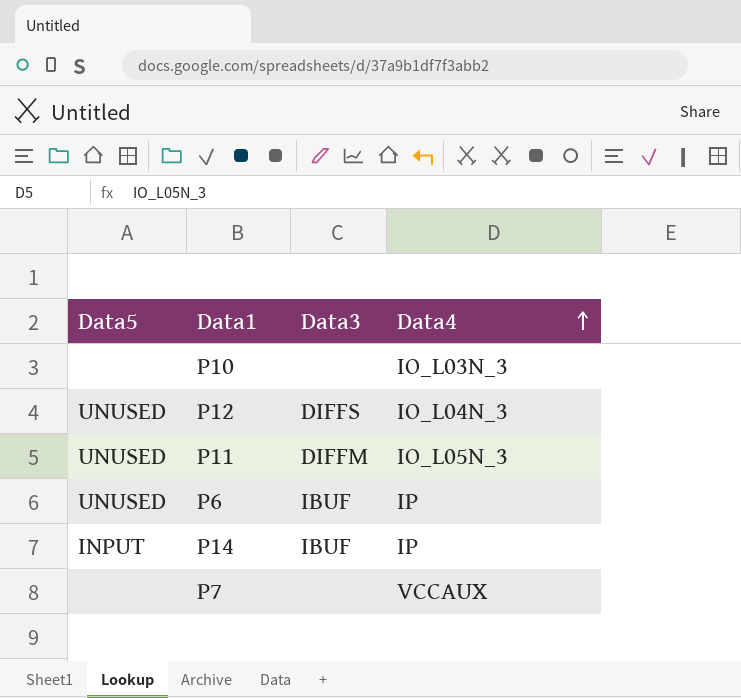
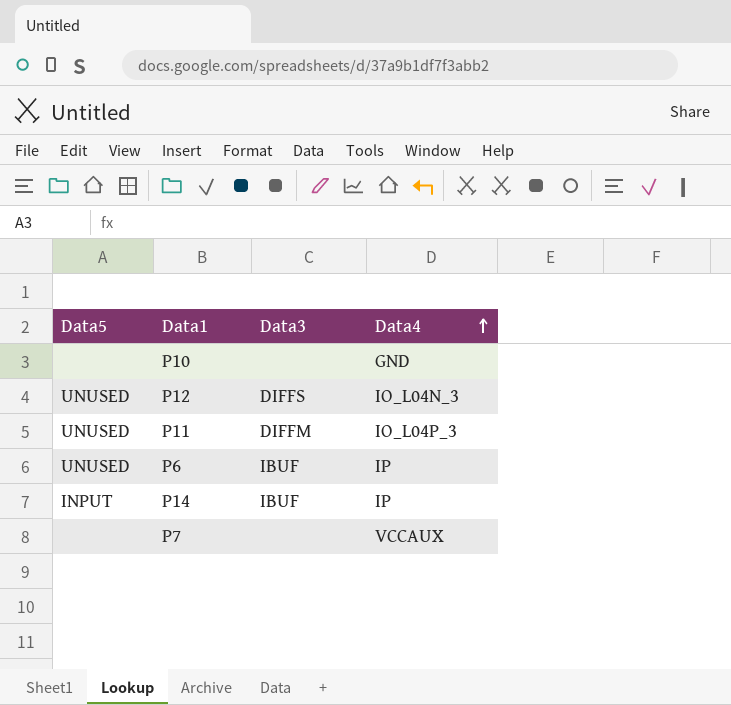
P10 | Data4: IO_L03N_3 -> GND
P11 | Data4: IO_L05N_3 -> IO_L04P_3

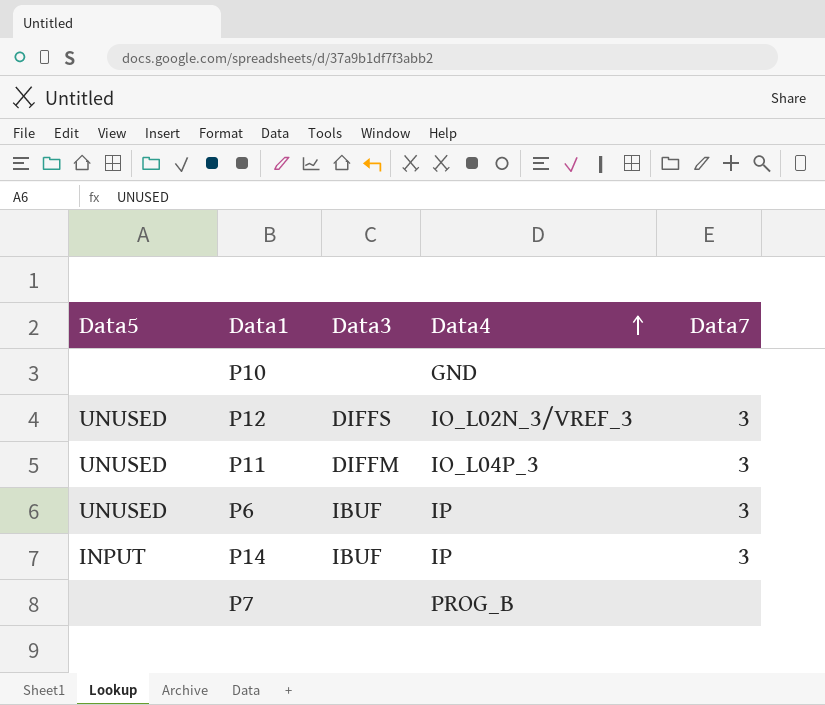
column Data7 | position: none -> 5
P12 | Data4: IO_L04N_3 -> IO_L02N_3/VREF_3
P7 | Data4: VCCAUX -> PROG_B

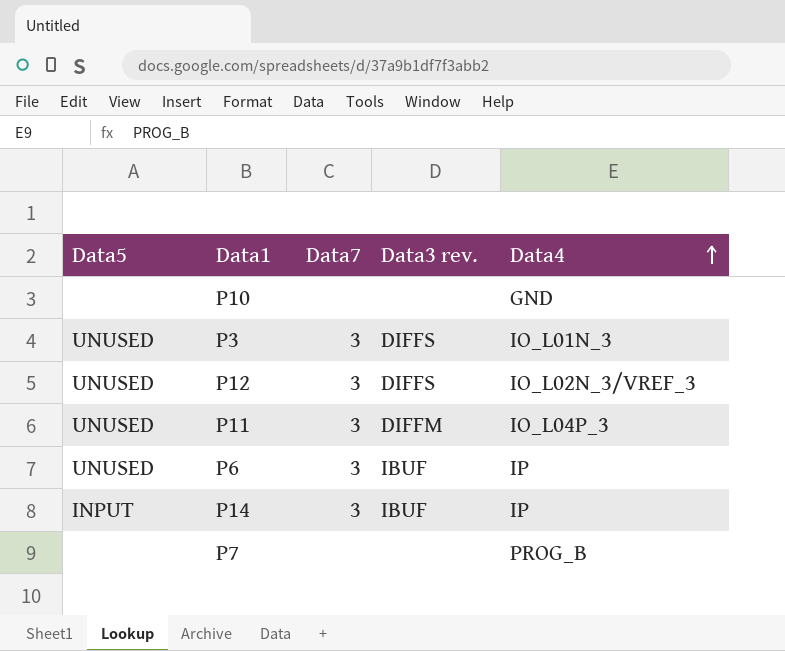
column Data7 | position: 5 -> 3
column name: Data3 -> Data3 rev.
row P3: none -> UNUSED | 3 | DIFFS | IO_L01N_3

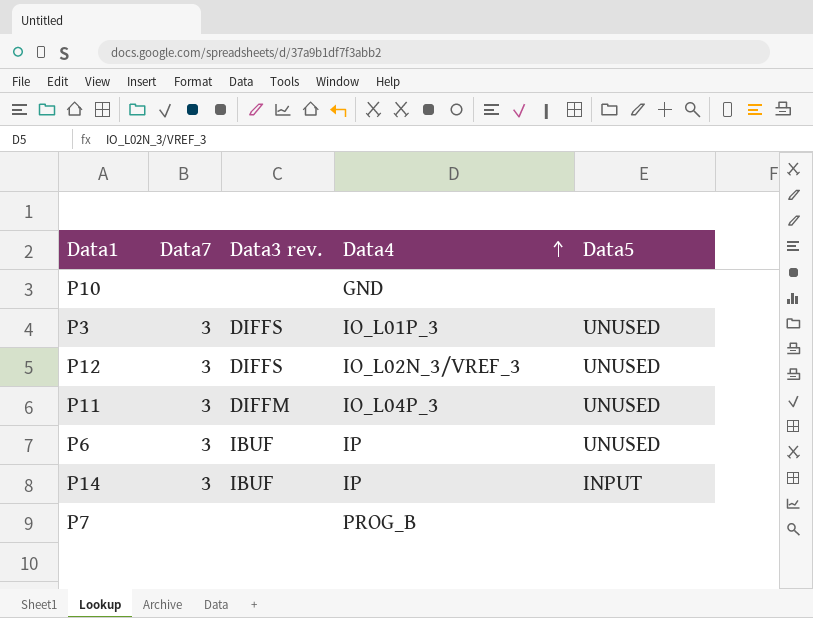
column Data5 | position: 1 -> 5
P3 | Data4: IO_L01N_3 -> IO_L01P_3

